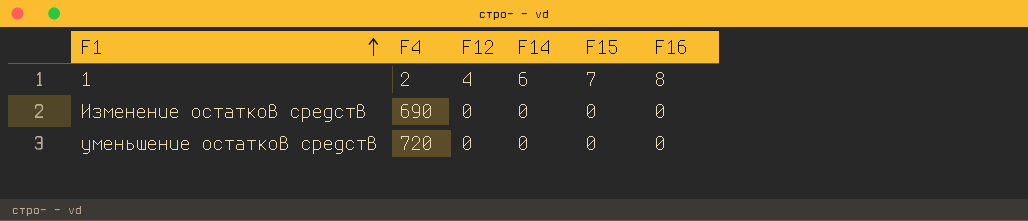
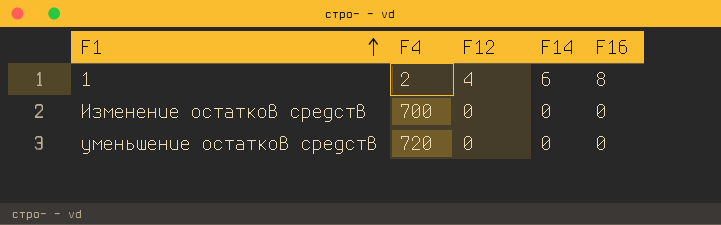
column F15 | position: 5 -> none
Изменение остатков средств | F4: 690 -> 700

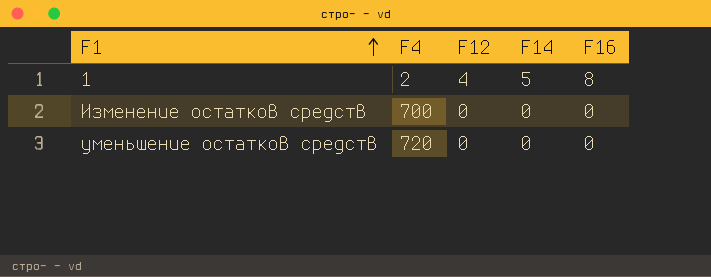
1 | F14: 6 -> 5

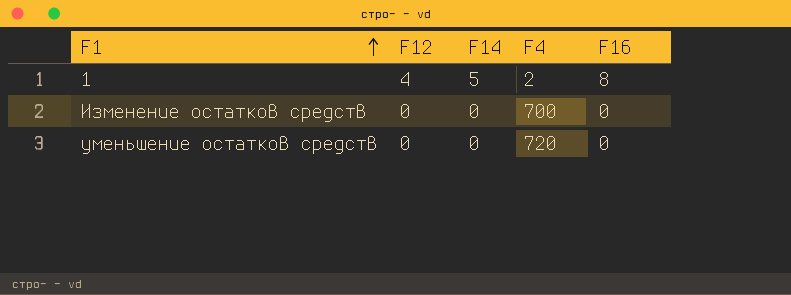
column F4 | position: 2 -> 4

